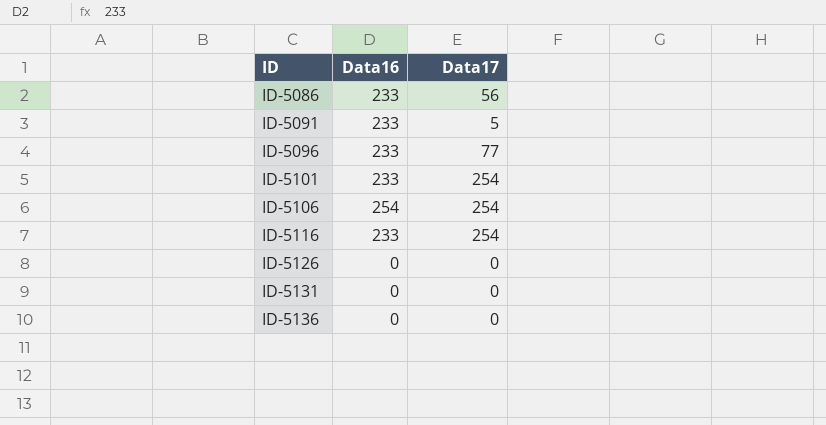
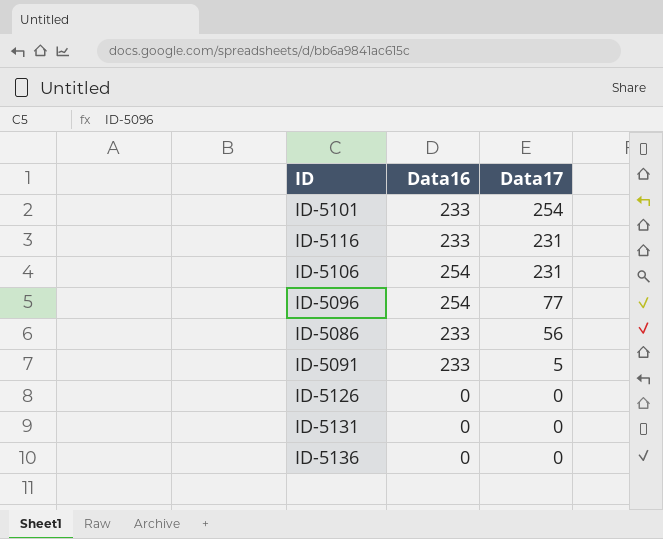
row order: ID ascending -> Data17 descending
ID-5116 | Data17: 254 -> 231
ID-5106 | Data17: 254 -> 231
ID-5096 | Data16: 233 -> 254

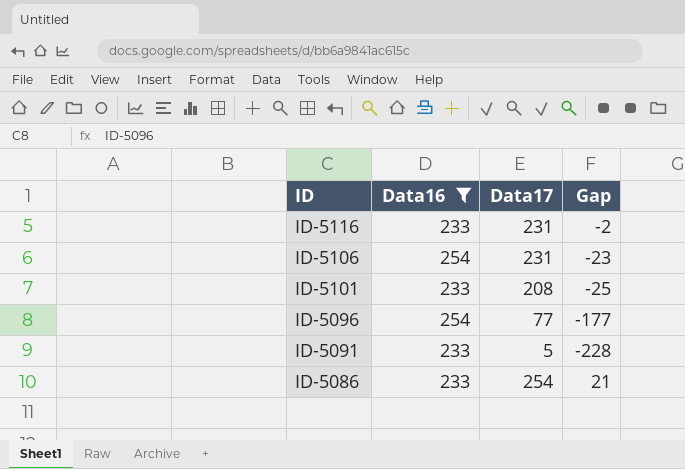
filter: none -> Data16 != 0
row order: Data17 descending -> ID descending
column Gap | formula: none -> [Data17] - [Data16]
ID-5101 | Data17: 254 -> 208
ID-5086 | Data17: 56 -> 254

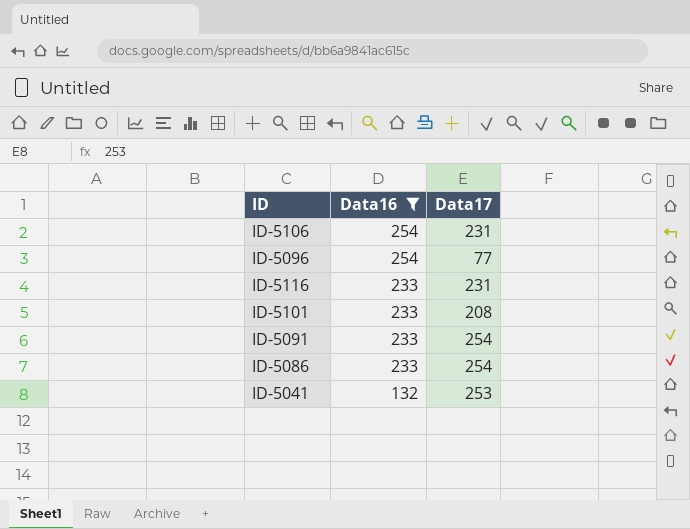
row order: ID descending -> Data16 descending
column Gap | formula: [Data17] - [Data16] -> none
ID-5091 | Data17: 5 -> 254
row ID-5041: none -> 132 | 253

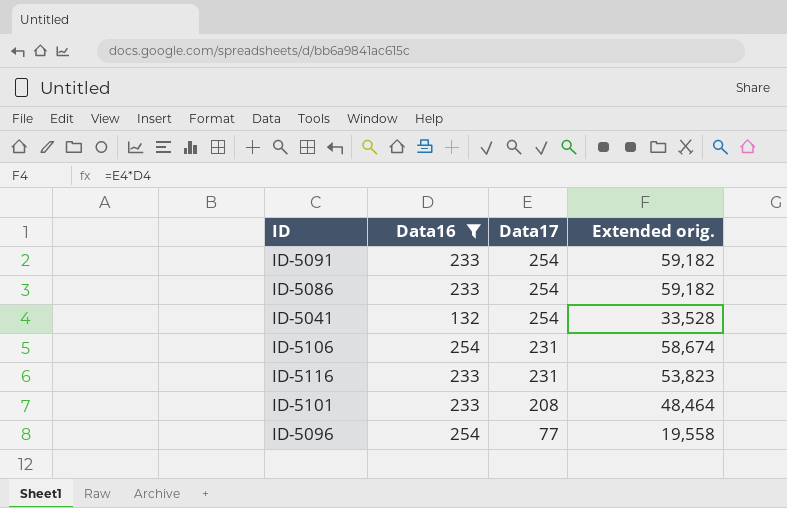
row order: Data16 descending -> Data17 descending
column Extended orig. | formula: none -> [Data16] * [Data17]
ID-5041 | Data17: 253 -> 254

